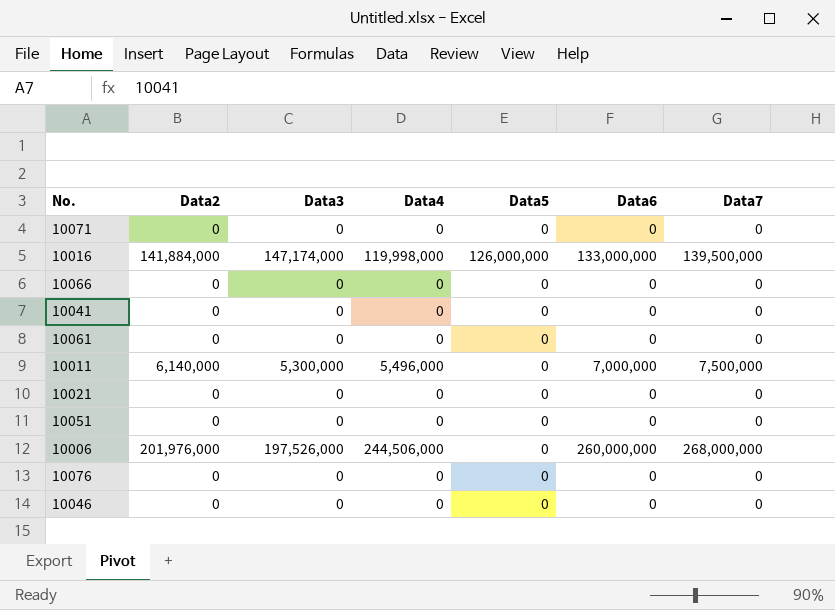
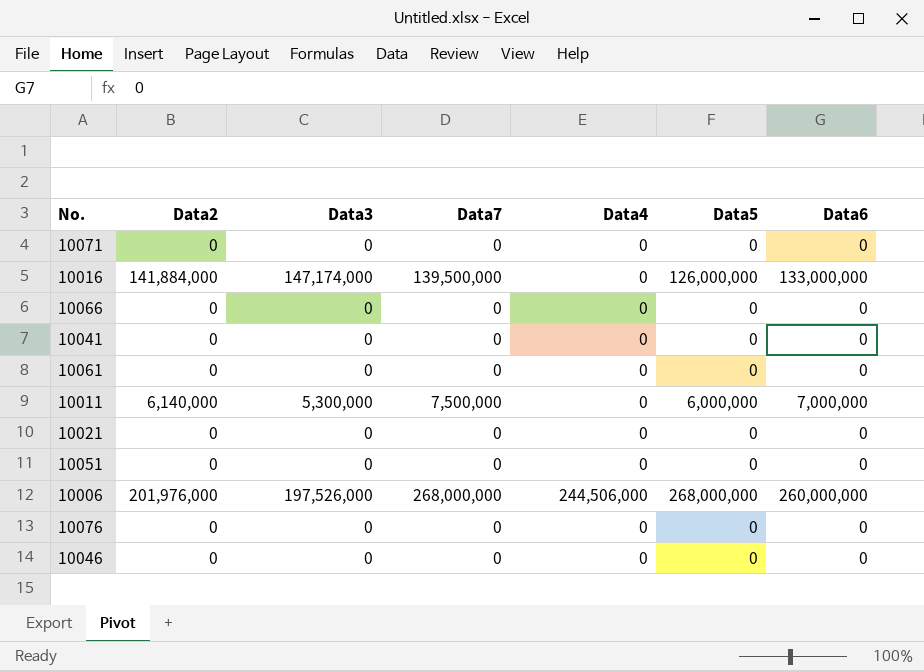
column Data7 | position: 7 -> 4
10016 | Data4: 119,998,000 -> 0
10011 | Data4: 5,496,000 -> 0
10011 | Data5: 0 -> 6,000,000
10006 | Data5: 0 -> 268,000,000

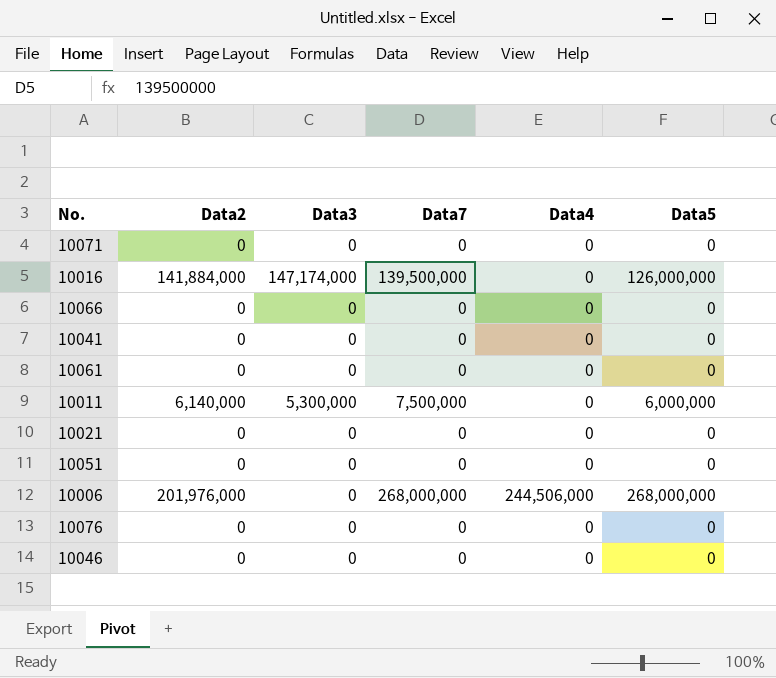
column Data6 | position: 7 -> none
10006 | Data3: 197,526,000 -> 0

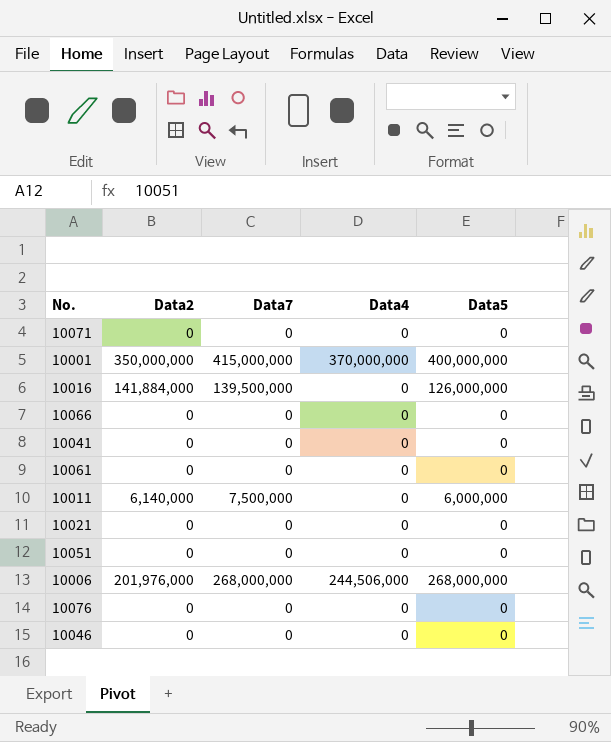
column Data3 | position: 3 -> none
row 10001: none -> 350,000,000 | 415,000,000 | 370,000,000 | 400,000,000

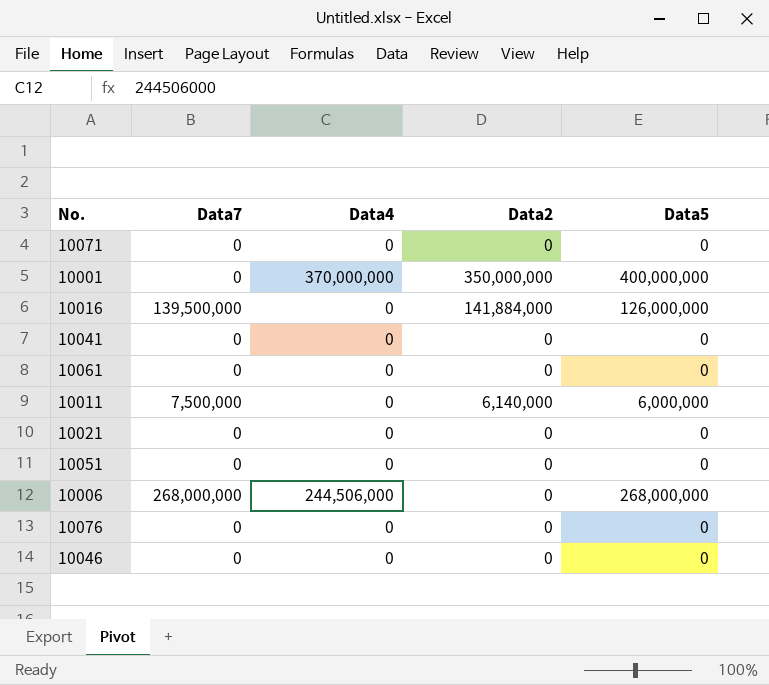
column Data2 | position: 2 -> 4
row 10066: 0 | 0 | 0 | 0 -> none
10001 | Data7: 415,000,000 -> 0
10006 | Data2: 201,976,000 -> 0

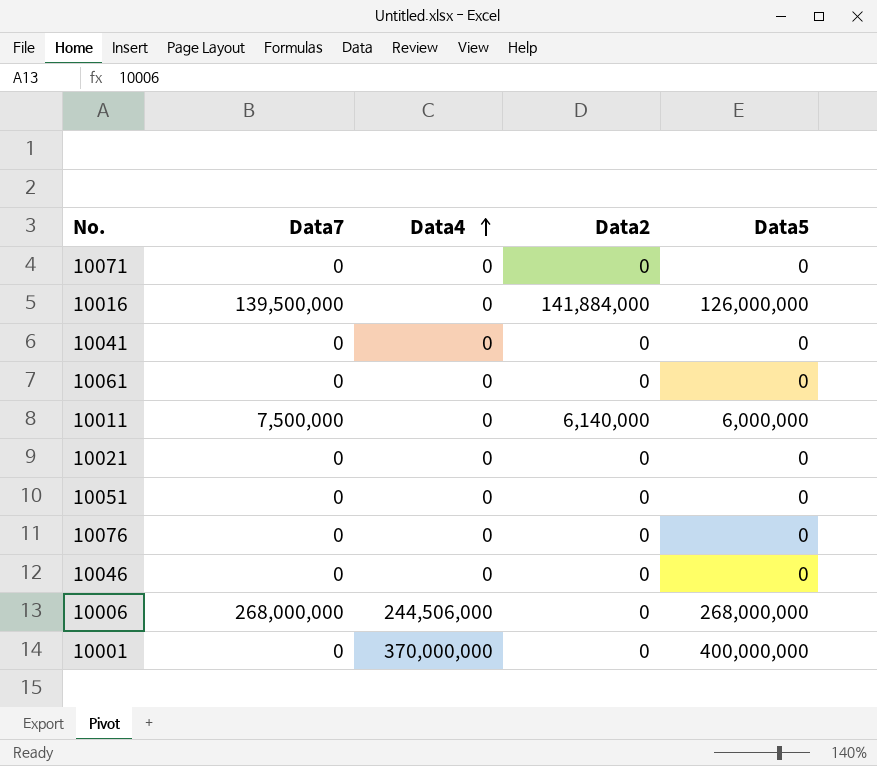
row order: none -> Data4 ascending
10001 | Data2: 350,000,000 -> 0

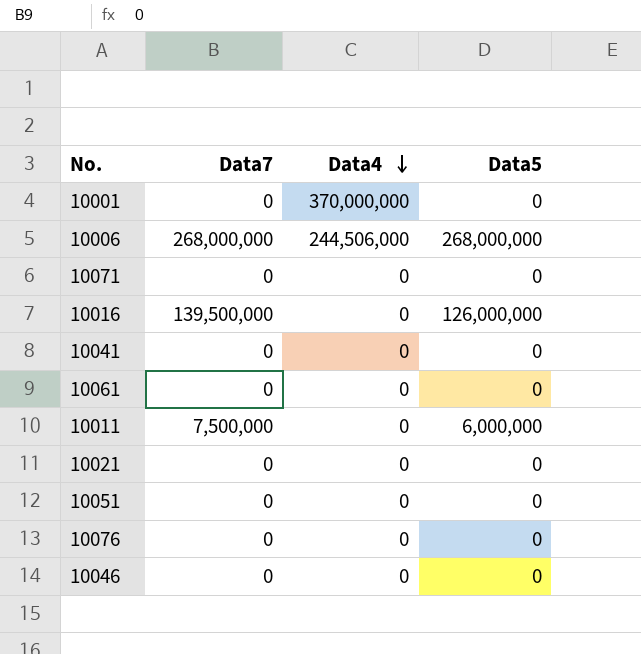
row order: Data4 ascending -> Data4 descending
column Data2 | position: 4 -> none
10001 | Data5: 400,000,000 -> 0

